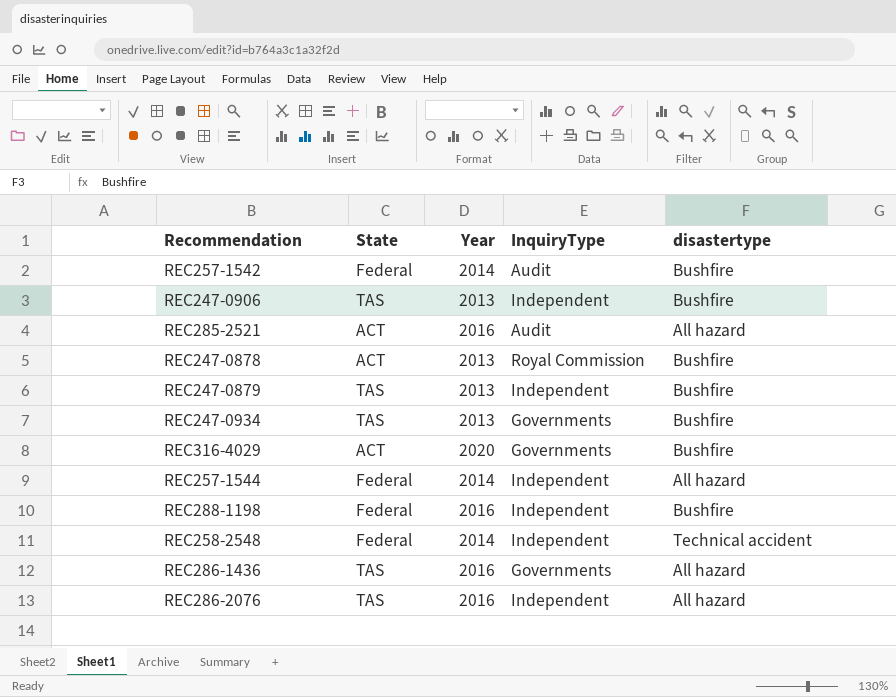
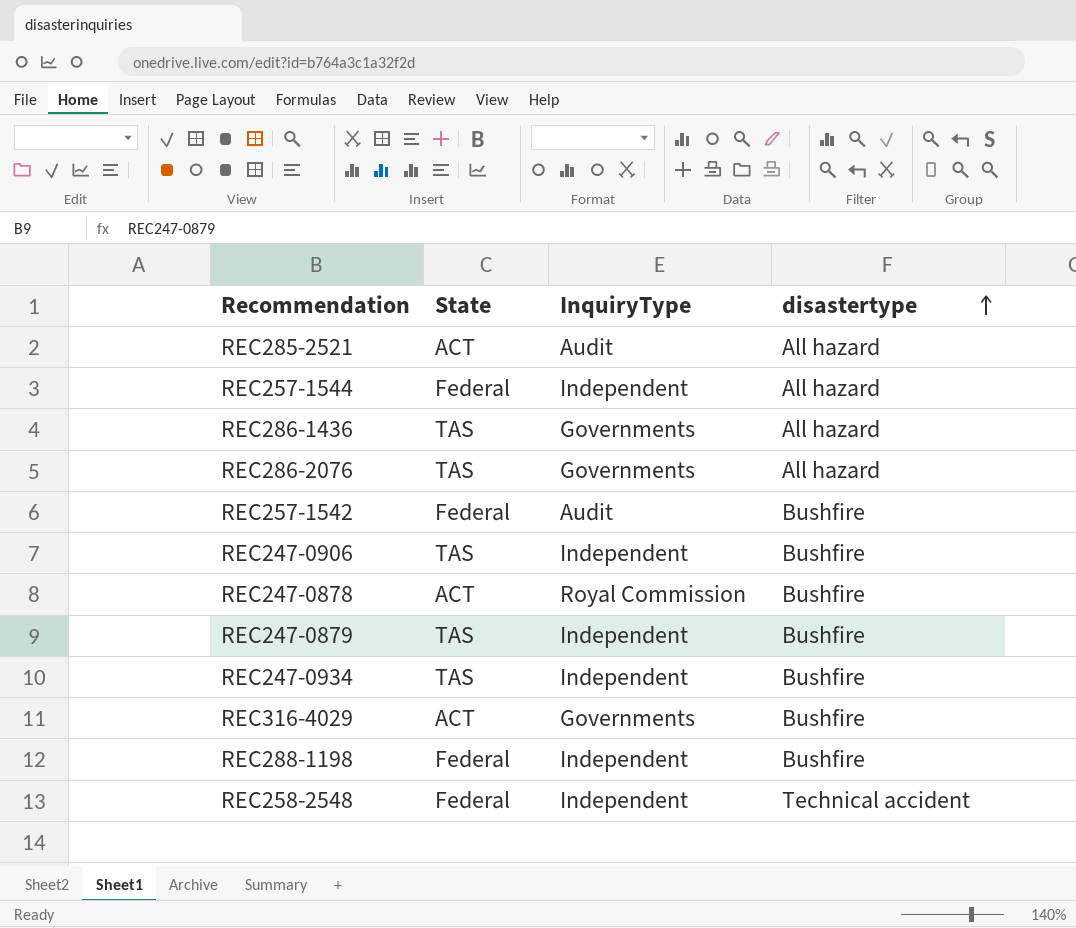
row order: none -> disastertype ascending
column Year | position: 3 -> none
REC286-2076 | InquiryType: Independent -> Governments
REC247-0934 | InquiryType: Governments -> Independent

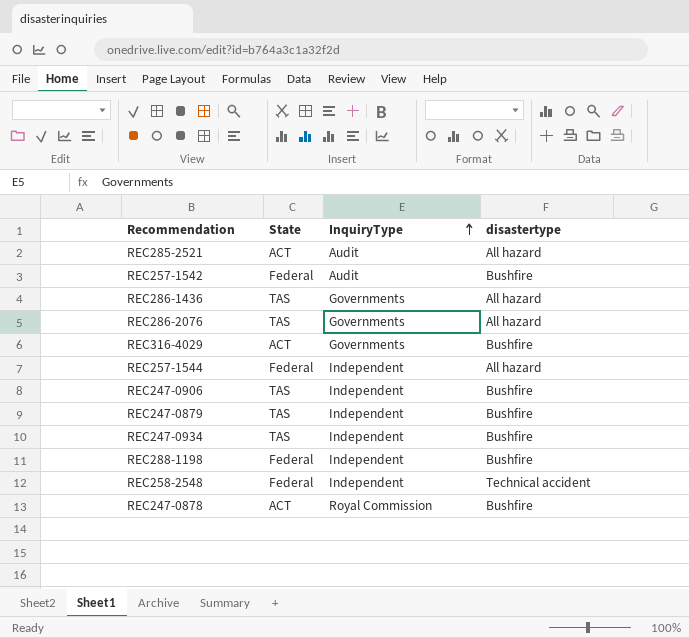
row order: disastertype ascending -> InquiryType ascending

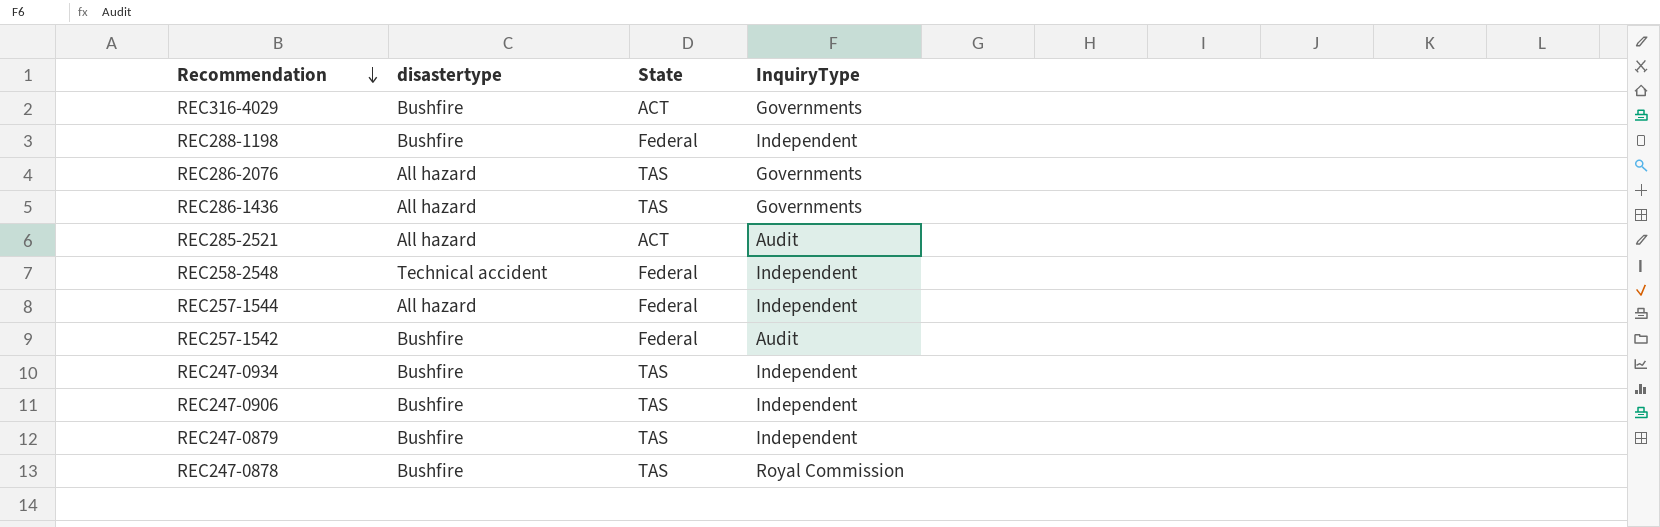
row order: InquiryType ascending -> Recommendation descending
column disastertype | position: 4 -> 2
REC247-0878 | State: ACT -> TAS

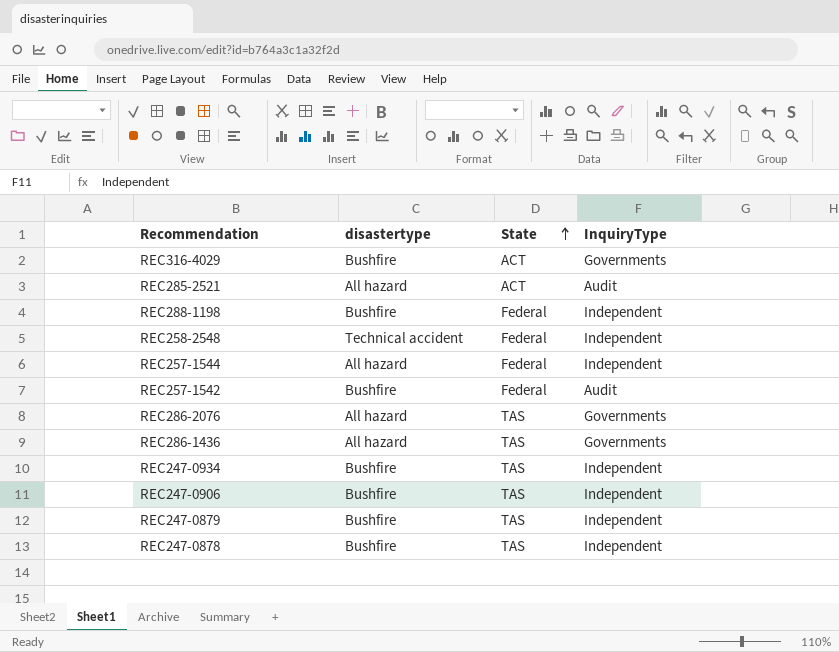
row order: Recommendation descending -> State ascending
REC247-0878 | InquiryType: Royal Commission -> Independent

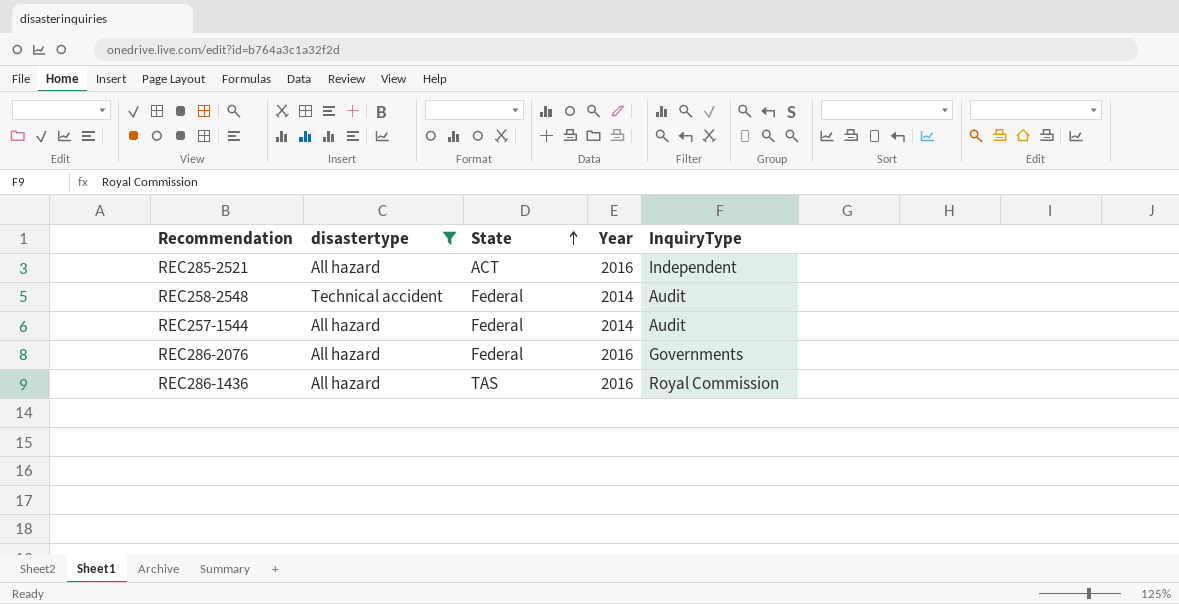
filter: none -> disastertype != Bushfire
column Year | position: none -> 4
REC285-2521 | InquiryType: Audit -> Independent
REC258-2548 | InquiryType: Independent -> Audit
REC257-1544 | InquiryType: Independent -> Audit
REC286-2076 | State: TAS -> Federal
REC286-1436 | InquiryType: Governments -> Royal Commission

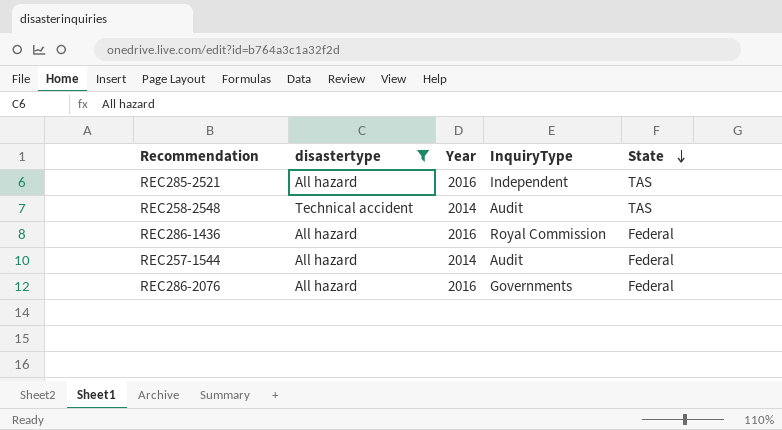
row order: State ascending -> State descending
column State | position: 3 -> 5
REC285-2521 | State: ACT -> TAS
REC258-2548 | State: Federal -> TAS
REC286-1436 | State: TAS -> Federal

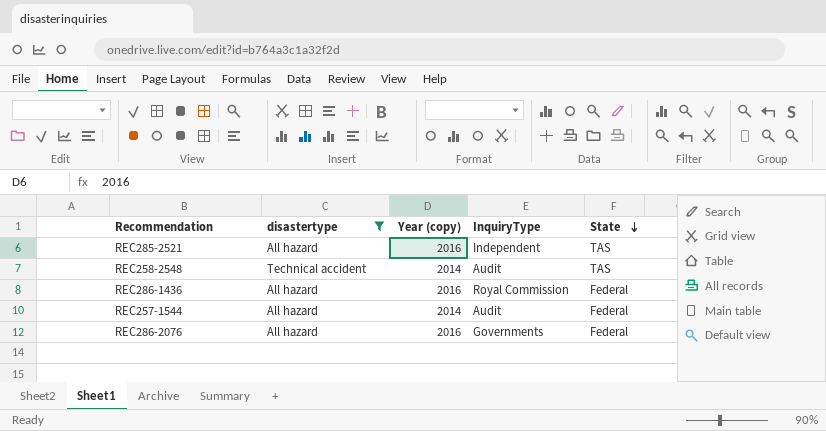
column name: Year -> Year (copy)

